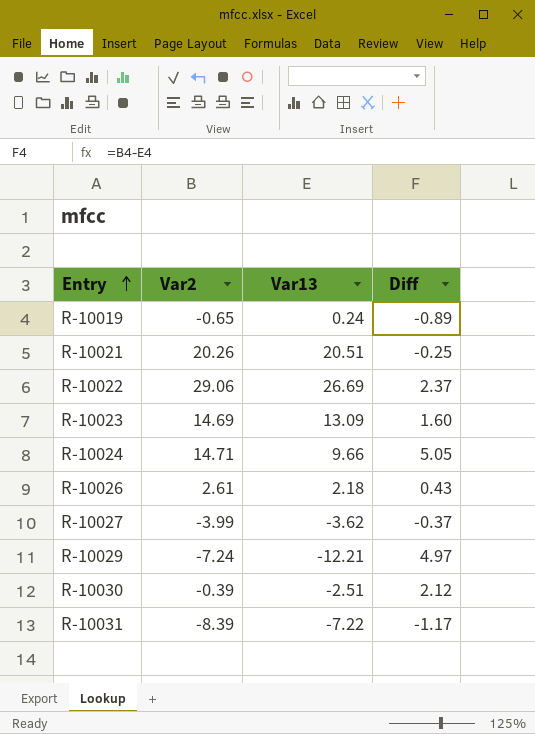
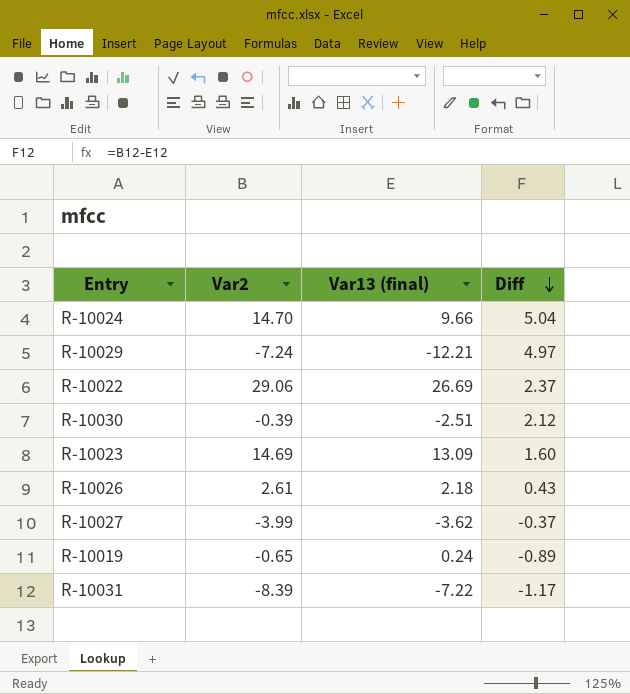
row order: Entry ascending -> Diff descending
column name: Var13 -> Var13 (final)
row R-10021: 20.26 | 20.51 | -0.25 -> none
R-10024 | Var2: 14.71 -> 14.70
R-10024 | Diff: 5.05 -> 5.04

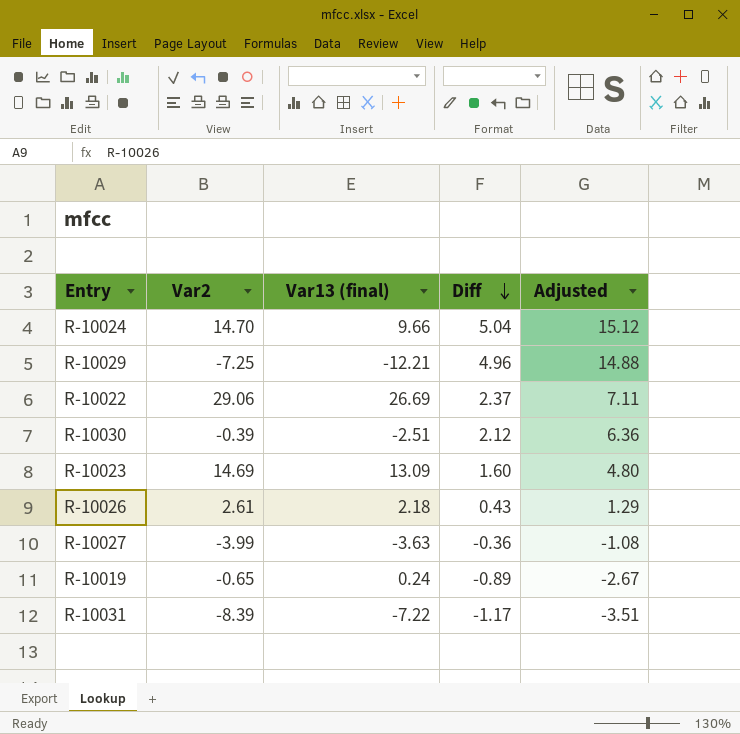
column Adjusted | formula: none -> [Diff] * 3
R-10029 | Var2: -7.24 -> -7.25
R-10029 | Diff: 4.97 -> 4.96
R-10027 | Var13 (final): -3.62 -> -3.63
R-10027 | Diff: -0.37 -> -0.36

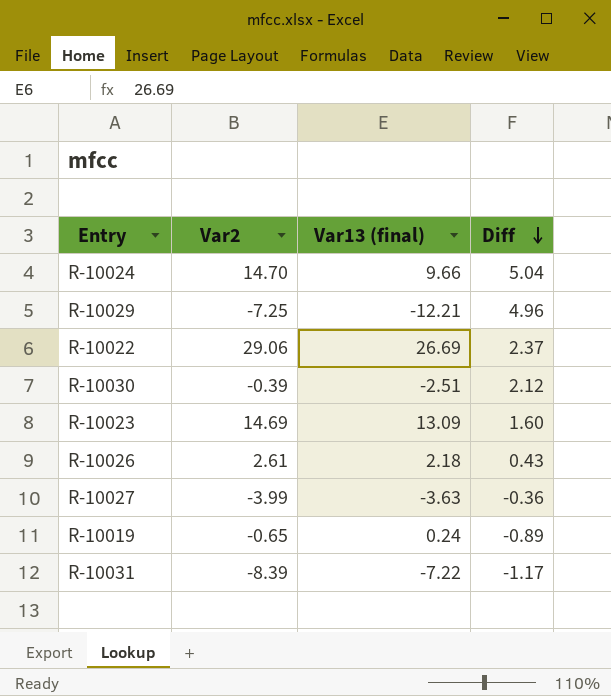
column Adjusted | formula: [Diff] * 3 -> none

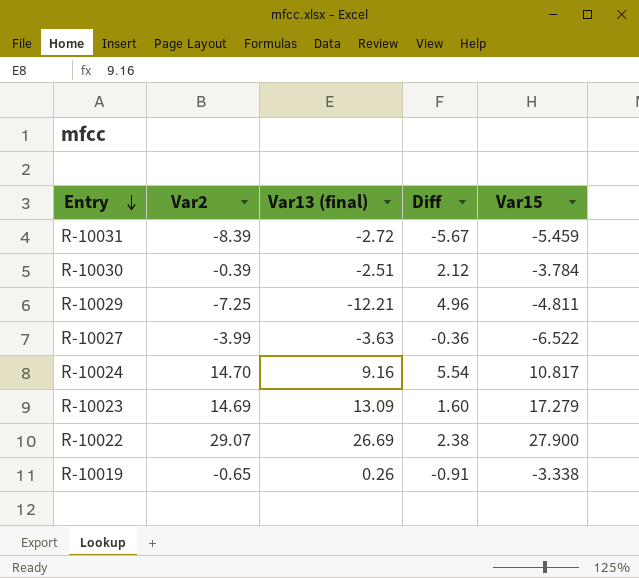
row order: Diff descending -> Entry descending
column Var15 | position: none -> 5
row R-10026: 2.61 | 2.18 | 0.43 -> none
R-10031 | Var13 (final): -7.22 -> -2.72
R-10031 | Diff: -1.17 -> -5.67
R-10024 | Var13 (final): 9.66 -> 9.16
R-10024 | Diff: 5.04 -> 5.54
R-10022 | Var2: 29.06 -> 29.07
R-10022 | Diff: 2.37 -> 2.38
R-10019 | Var13 (final): 0.24 -> 0.26
R-10019 | Diff: -0.89 -> -0.91

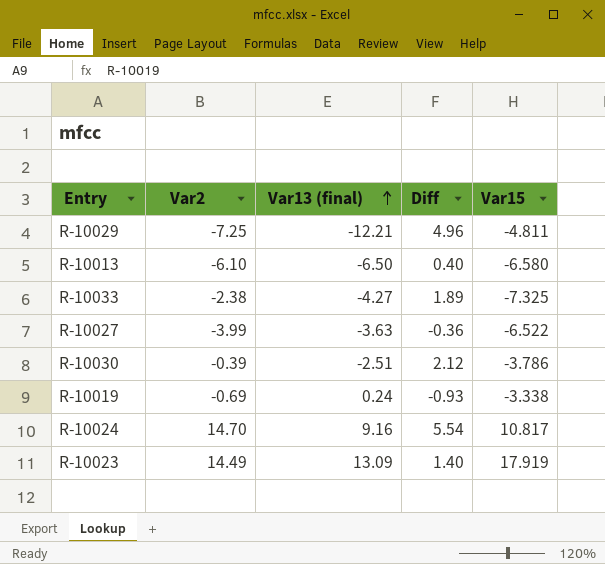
row order: Entry descending -> Var13 (final) ascending
row R-10031: -8.39 | -2.72 | -5.67 | -5.459 -> none
row R-10022: 29.07 | 26.69 | 2.38 | 27.900 -> none
row R-10013: none -> -6.10 | -6.50 | 0.40 | -6.580
row R-10033: none -> -2.38 | -4.27 | 1.89 | -7.325
R-10030 | Var15: -3.784 -> -3.786
R-10019 | Var2: -0.65 -> -0.69
R-10019 | Var13 (final): 0.26 -> 0.24
R-10019 | Diff: -0.91 -> -0.93
R-10023 | Var2: 14.69 -> 14.49
R-10023 | Diff: 1.60 -> 1.40
R-10023 | Var15: 17.279 -> 17.919

